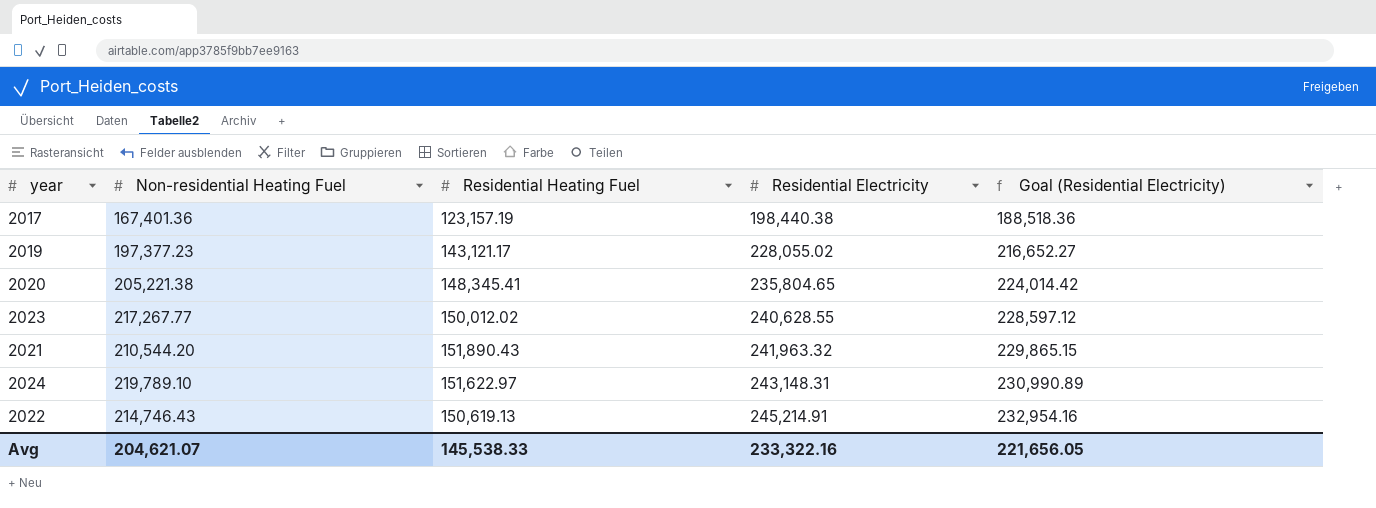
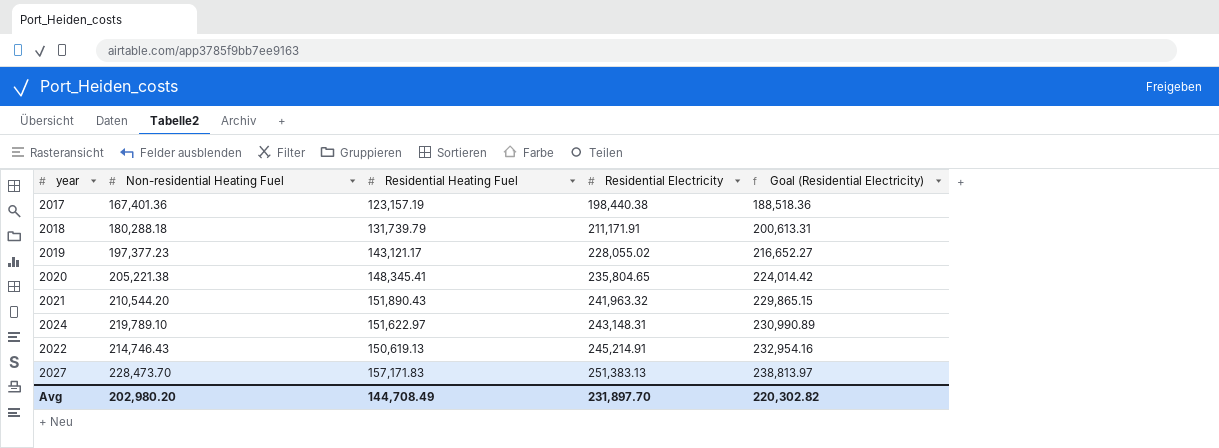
row 2023: 217,267.77 | 150,012.02 | 240,628.55 | 228,597.12 -> none
row 2018: none -> 180,288.18 | 131,739.79 | 211,171.91 | 200,613.31
row 2027: none -> 228,473.70 | 157,171.83 | 251,383.13 | 238,813.97
Avg | Non-residential Heating Fuel: 204,621.07 -> 202,980.20
Avg | Residential Heating Fuel: 145,538.33 -> 144,708.49
Avg | Residential Electricity: 233,322.16 -> 231,897.70
Avg | Goal (Residential Electricity): 221,656.05 -> 220,302.82

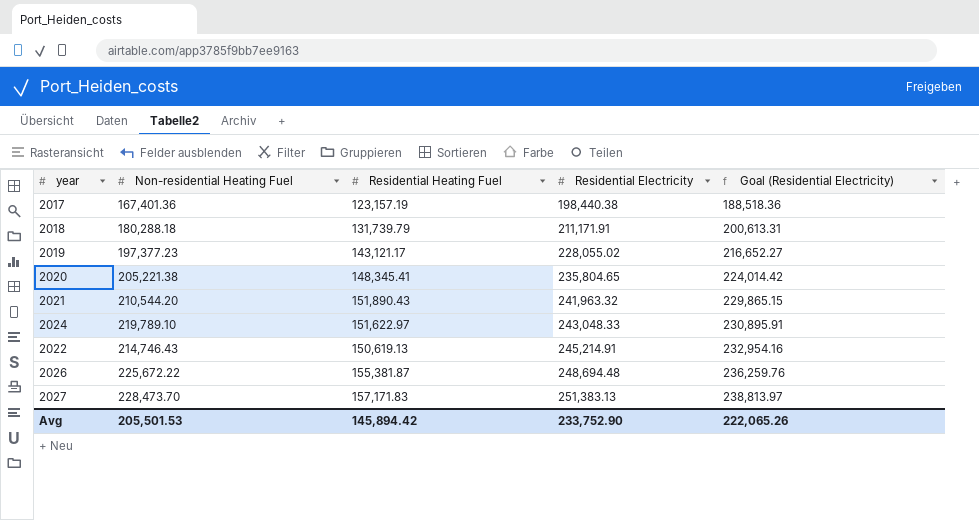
2024 | Residential Electricity: 243,148.31 -> 243,048.33
2024 | Goal (Residential Electricity): 230,990.89 -> 230,895.91
row 2026: none -> 225,672.22 | 155,381.87 | 248,694.48 | 236,259.76
Avg | Non-residential Heating Fuel: 202,980.20 -> 205,501.53
Avg | Residential Heating Fuel: 144,708.49 -> 145,894.42
Avg | Residential Electricity: 231,897.70 -> 233,752.90
Avg | Goal (Residential Electricity): 220,302.82 -> 222,065.26

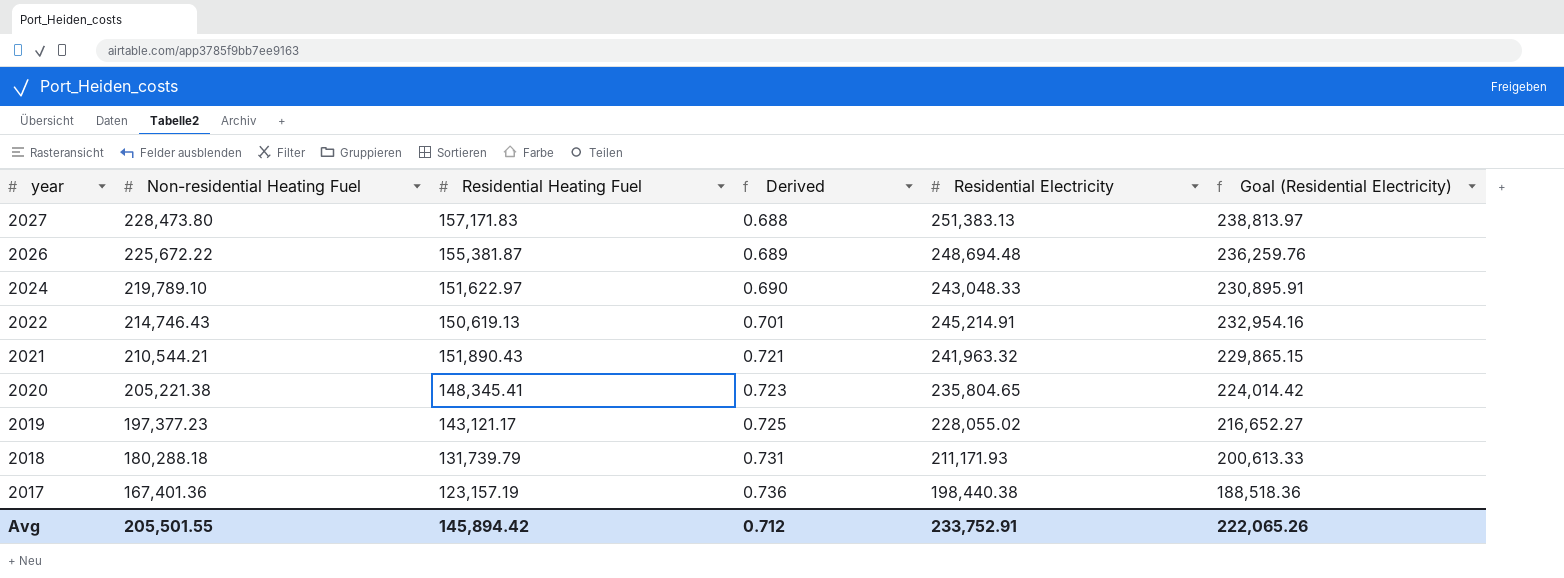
row order: Residential Electricity ascending -> year descending
column Derived | formula: none -> [Residential Heating Fuel] / [Non-residential Heating Fuel]
2027 | Non-residential Heating Fuel: 228,473.70 -> 228,473.80
2021 | Non-residential Heating Fuel: 210,544.20 -> 210,544.21
2018 | Residential Electricity: 211,171.91 -> 211,171.93
2018 | Goal (Residential Electricity): 200,613.31 -> 200,613.33
Avg | Non-residential Heating Fuel: 205,501.53 -> 205,501.55
Avg | Residential Electricity: 233,752.90 -> 233,752.91

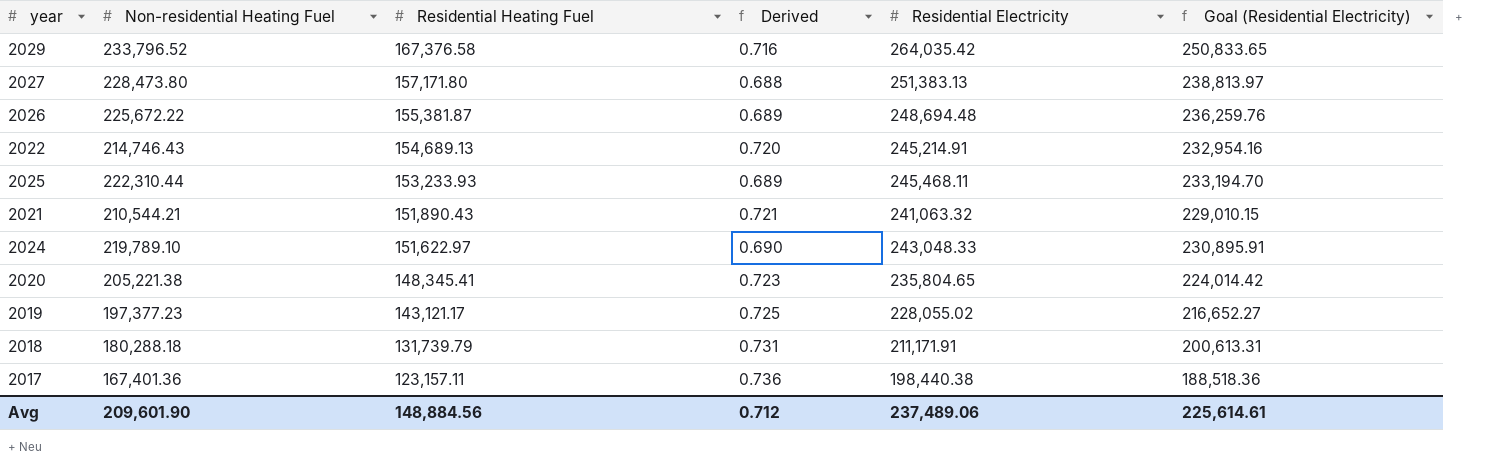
row order: year descending -> Residential Heating Fuel descending
row 2029: none -> 233,796.52 | 167,376.58 | 0.716 | 264,035.42 | 250,833.65
2027 | Residential Heating Fuel: 157,171.83 -> 157,171.80
2022 | Residential Heating Fuel: 150,619.13 -> 154,689.13
2022 | Derived: 0.701 -> 0.720
row 2025: none -> 222,310.44 | 153,233.93 | 0.689 | 245,468.11 | 233,194.70
2021 | Residential Electricity: 241,963.32 -> 241,063.32
2021 | Goal (Residential Electricity): 229,865.15 -> 229,010.15
2018 | Residential Electricity: 211,171.93 -> 211,171.91
2018 | Goal (Residential Electricity): 200,613.33 -> 200,613.31
2017 | Residential Heating Fuel: 123,157.19 -> 123,157.11
Avg | Non-residential Heating Fuel: 205,501.55 -> 209,601.90
Avg | Residential Heating Fuel: 145,894.42 -> 148,884.56
Avg | Residential Electricity: 233,752.91 -> 237,489.06
Avg | Goal (Residential Electricity): 222,065.26 -> 225,614.61

